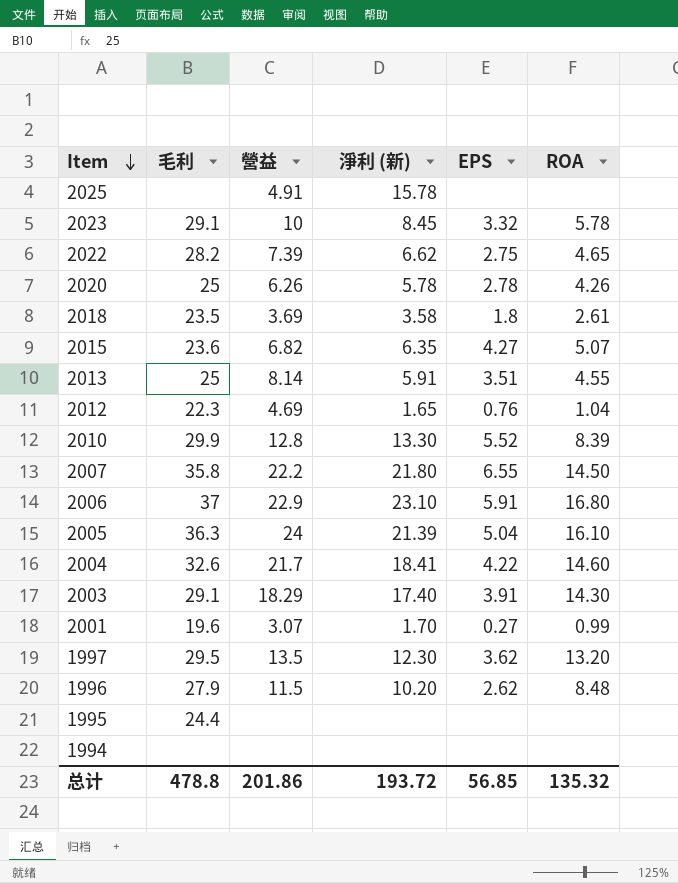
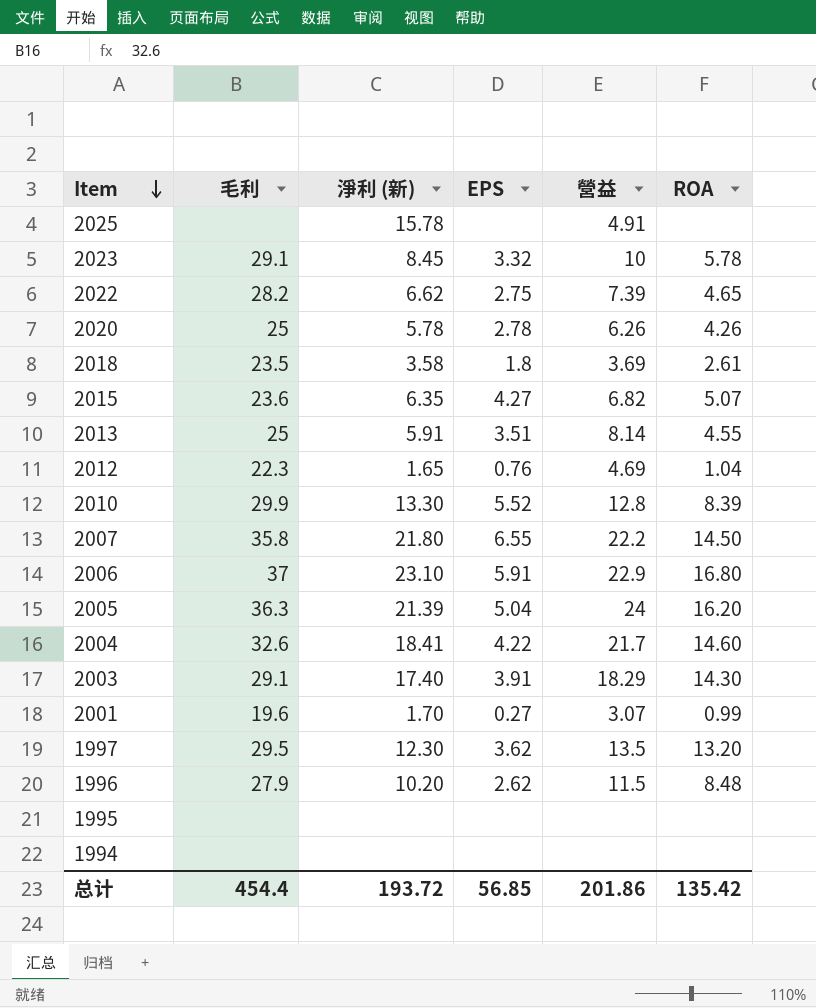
column 營益 | position: 3 -> 5
2005 | ROA: 16.10 -> 16.20
1995 | 毛利: 24.4 -> none
总计 | 毛利: 478.8 -> 454.4
总计 | ROA: 135.32 -> 135.42

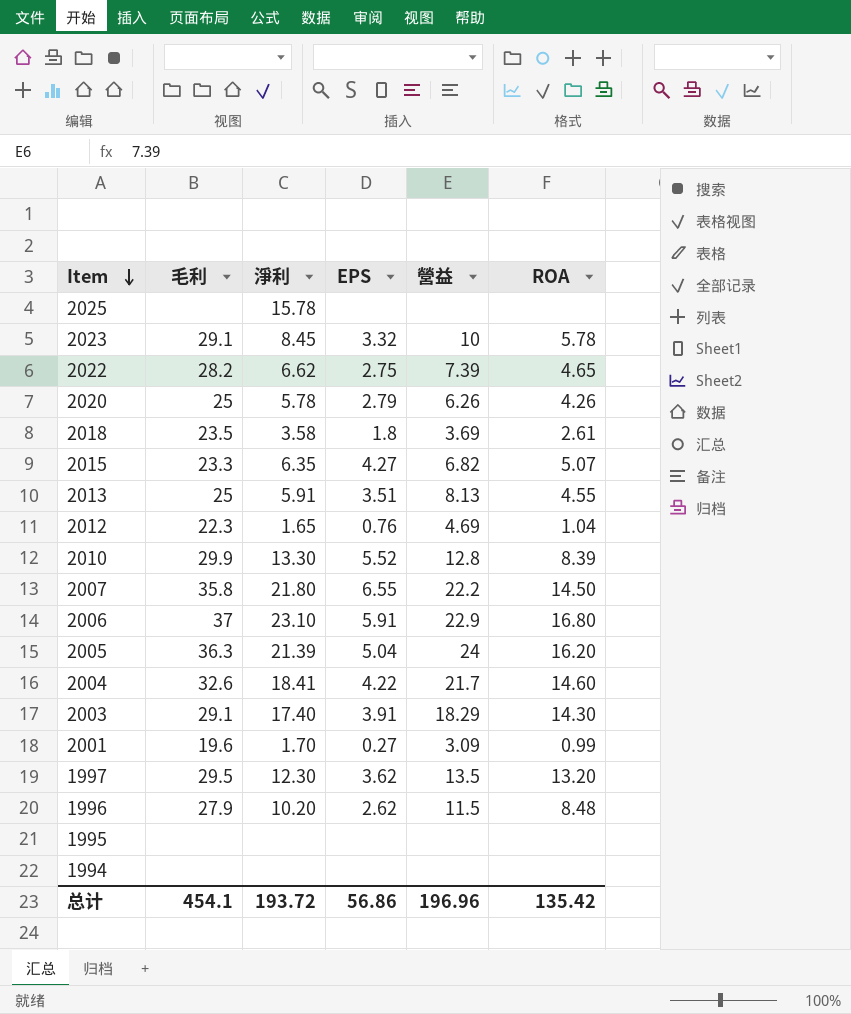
column name: 淨利 (新) -> 淨利
2025 | 營益: 4.91 -> none
2020 | EPS: 2.78 -> 2.79
2015 | 毛利: 23.6 -> 23.3
2013 | 營益: 8.14 -> 8.13
2001 | 營益: 3.07 -> 3.09
总计 | 毛利: 454.4 -> 454.1
总计 | EPS: 56.85 -> 56.86
总计 | 營益: 201.86 -> 196.96

